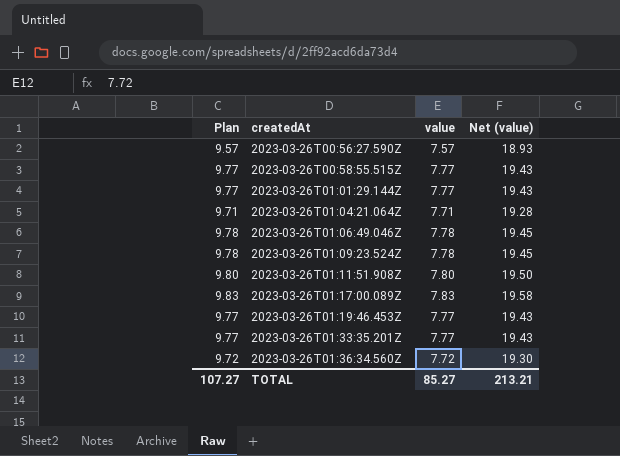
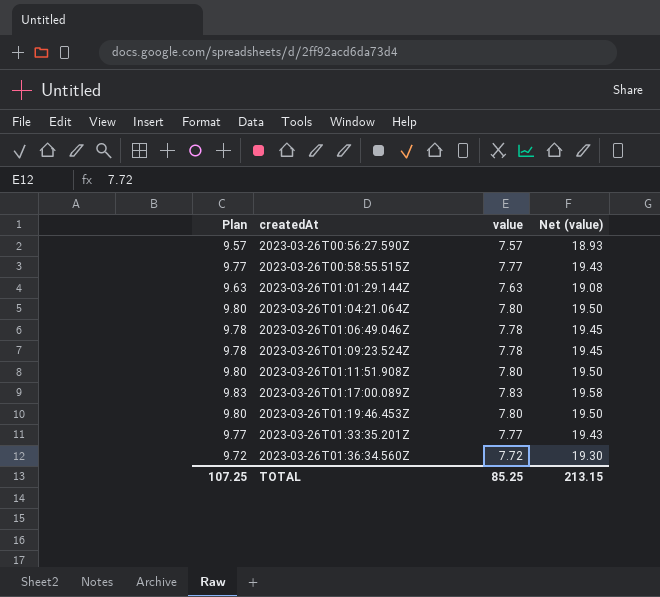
2023-03-26T01:01:29.144Z | Plan: 9.77 -> 9.63
2023-03-26T01:01:29.144Z | value: 7.77 -> 7.63
2023-03-26T01:01:29.144Z | Net (value): 19.43 -> 19.08
2023-03-26T01:04:21.064Z | Plan: 9.71 -> 9.80
2023-03-26T01:04:21.064Z | value: 7.71 -> 7.80
2023-03-26T01:04:21.064Z | Net (value): 19.28 -> 19.50
2023-03-26T01:19:46.453Z | Plan: 9.77 -> 9.80
2023-03-26T01:19:46.453Z | value: 7.77 -> 7.80
2023-03-26T01:19:46.453Z | Net (value): 19.43 -> 19.50
TOTAL | Plan: 107.27 -> 107.25
TOTAL | value: 85.27 -> 85.25
TOTAL | Net (value): 213.21 -> 213.15

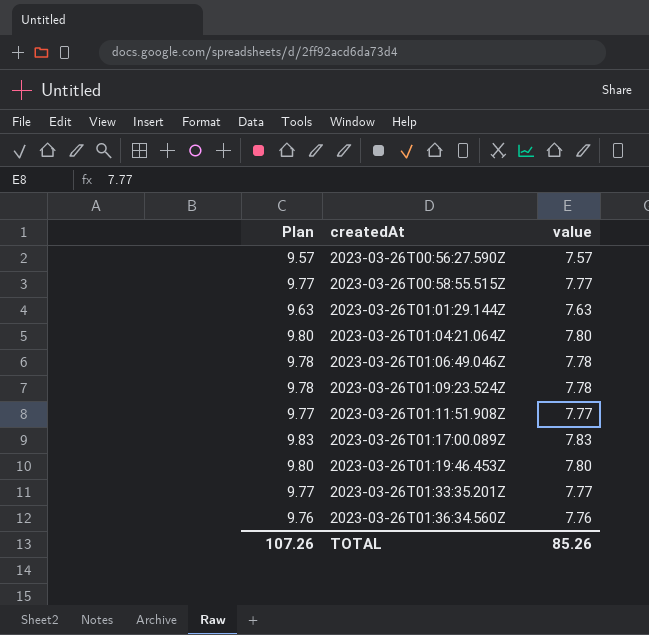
column Net (value) | formula: [value] * 2.5 -> none
2023-03-26T01:11:51.908Z | Plan: 9.80 -> 9.77
2023-03-26T01:11:51.908Z | value: 7.80 -> 7.77
2023-03-26T01:36:34.560Z | Plan: 9.72 -> 9.76
2023-03-26T01:36:34.560Z | value: 7.72 -> 7.76
TOTAL | Plan: 107.25 -> 107.26
TOTAL | value: 85.25 -> 85.26

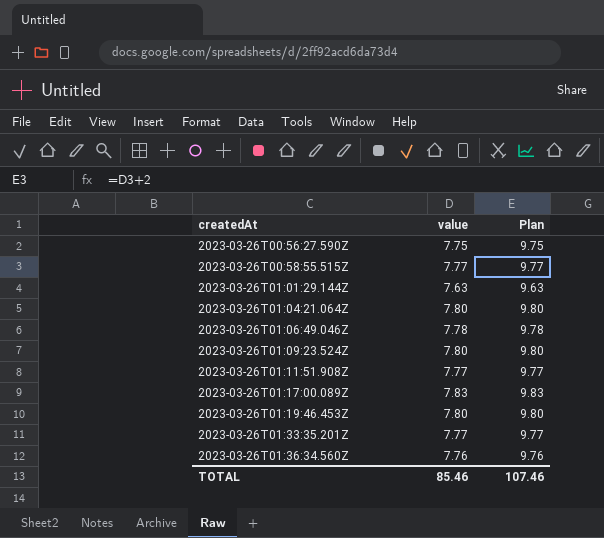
column Plan | position: 1 -> 3
2023-03-26T00:56:27.590Z | value: 7.57 -> 7.75
2023-03-26T00:56:27.590Z | Plan: 9.57 -> 9.75
2023-03-26T01:09:23.524Z | value: 7.78 -> 7.80
2023-03-26T01:09:23.524Z | Plan: 9.78 -> 9.80
TOTAL | value: 85.26 -> 85.46
TOTAL | Plan: 107.26 -> 107.46

